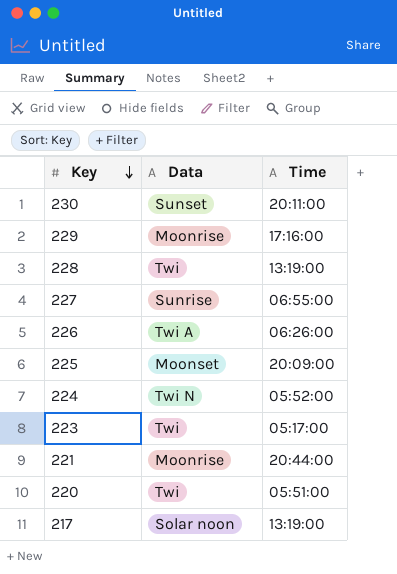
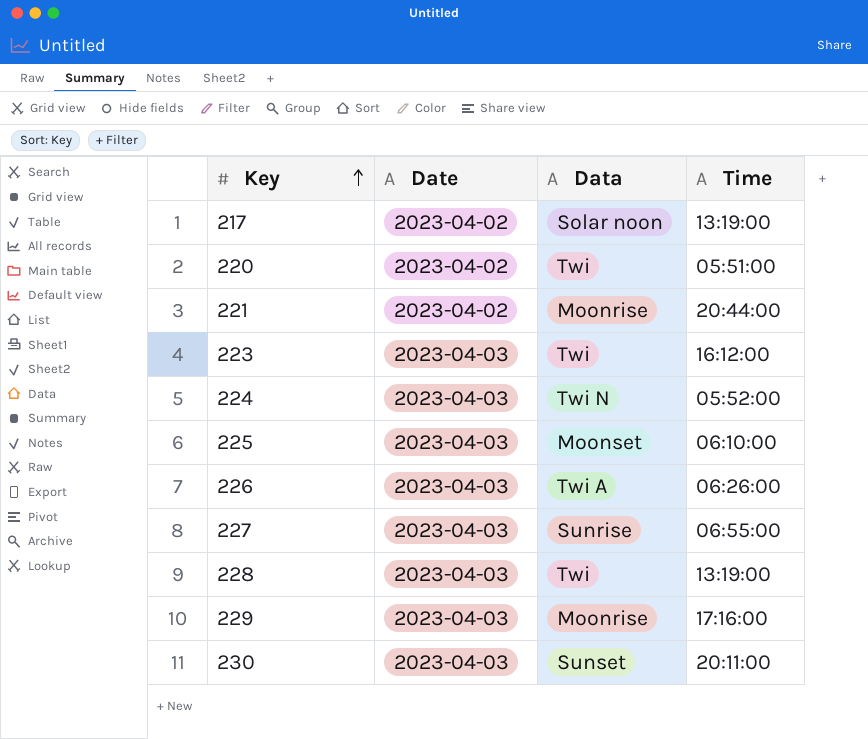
row order: Key descending -> Key ascending
column Date | position: none -> 2
223 | Time: 05:17:00 -> 16:12:00
225 | Time: 20:09:00 -> 06:10:00

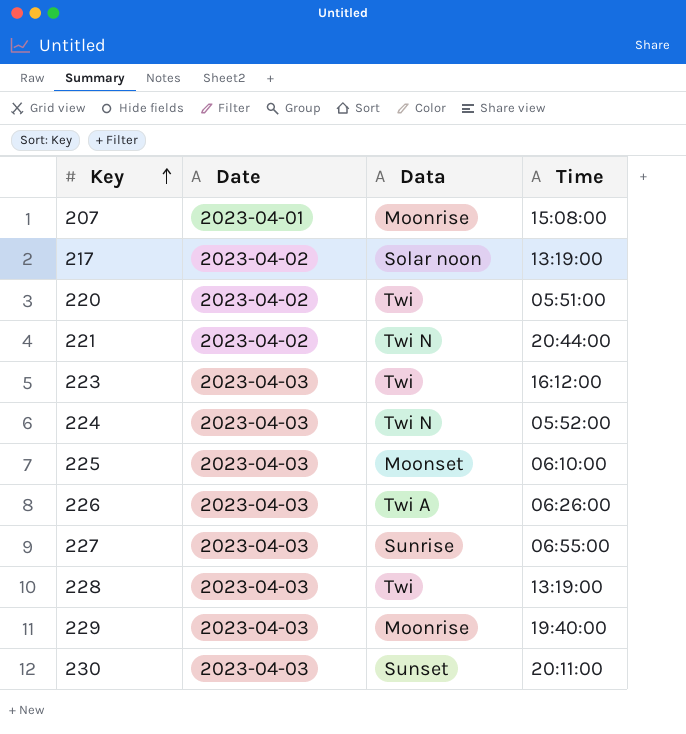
row 207: none -> 2023-04-01 | Moonrise | 15:08:00
221 | Data: Moonrise -> Twi N
229 | Time: 17:16:00 -> 19:40:00

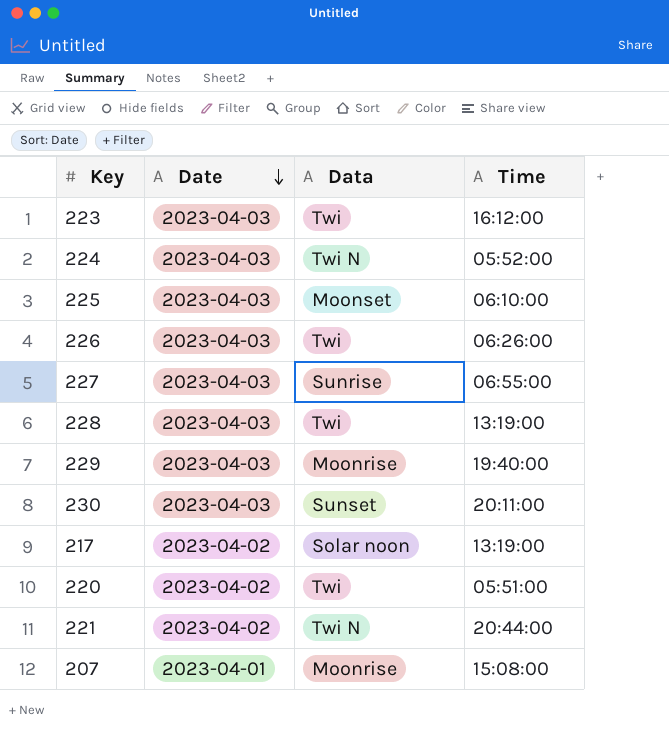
row order: Key ascending -> Date descending
226 | Data: Twi A -> Twi

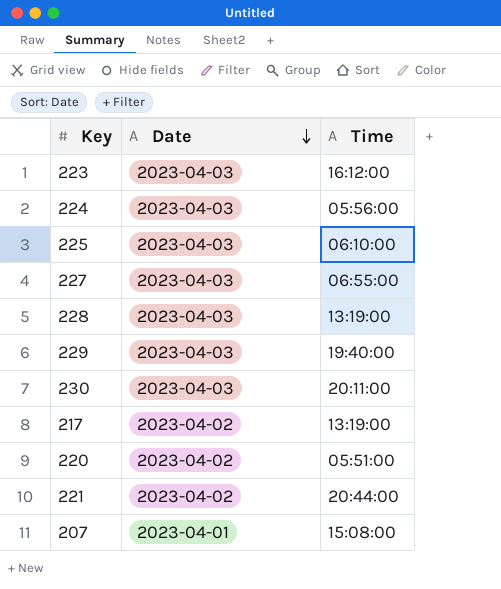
column Data | position: 3 -> none
row 226: 2023-04-03 | Twi | 06:26:00 -> none
224 | Time: 05:52:00 -> 05:56:00

